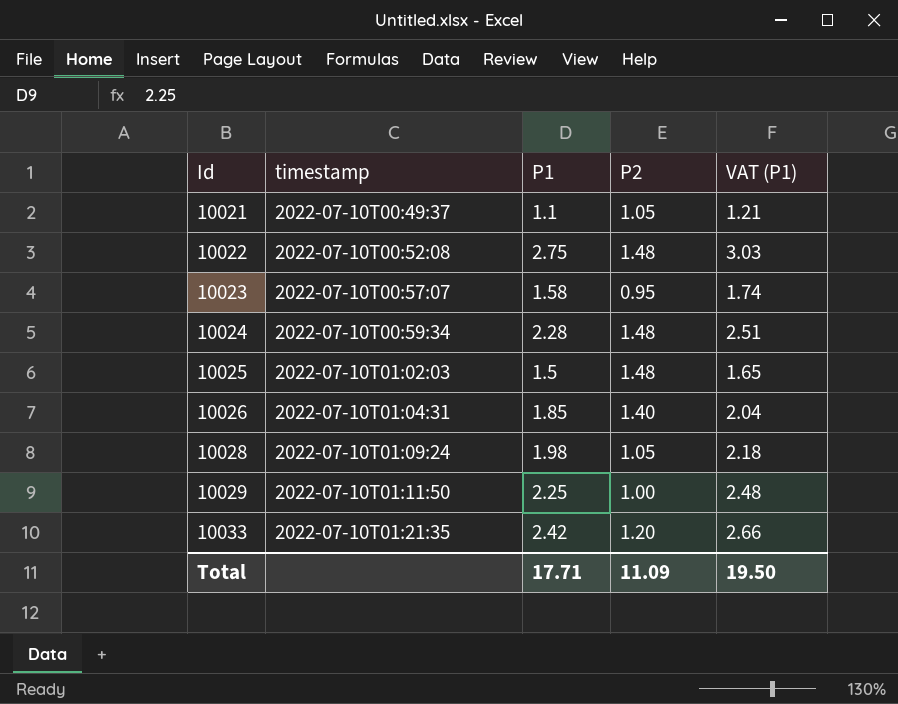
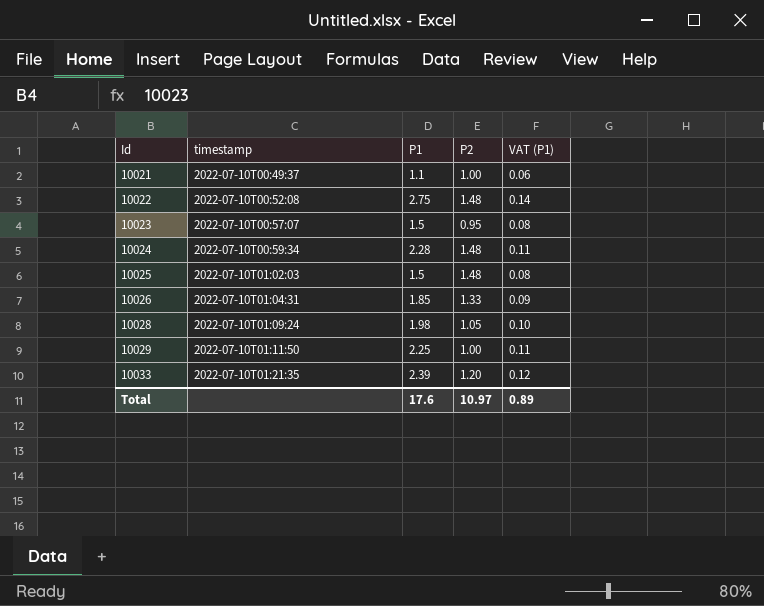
column VAT (P1) | formula: [P1] * 1.1 -> [P1] * 0.05
10021 | P2: 1.05 -> 1.00
10023 | P1: 1.58 -> 1.5
10026 | P2: 1.40 -> 1.33
10033 | P1: 2.42 -> 2.39
Total | P1: 17.71 -> 17.6
Total | P2: 11.09 -> 10.97
Total | VAT (P1): 19.50 -> 0.89

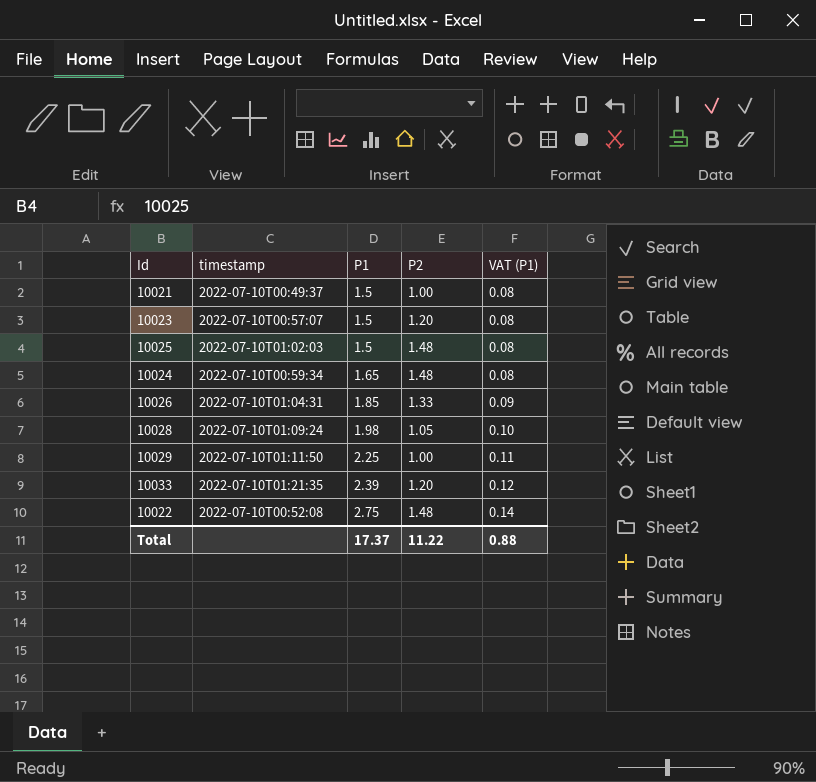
row order: Id ascending -> P1 ascending
10021 | P1: 1.1 -> 1.5
10021 | VAT (P1): 0.06 -> 0.08
10023 | P2: 0.95 -> 1.20
10024 | P1: 2.28 -> 1.65
10024 | VAT (P1): 0.11 -> 0.08
Total | P1: 17.6 -> 17.37
Total | P2: 10.97 -> 11.22
Total | VAT (P1): 0.89 -> 0.88

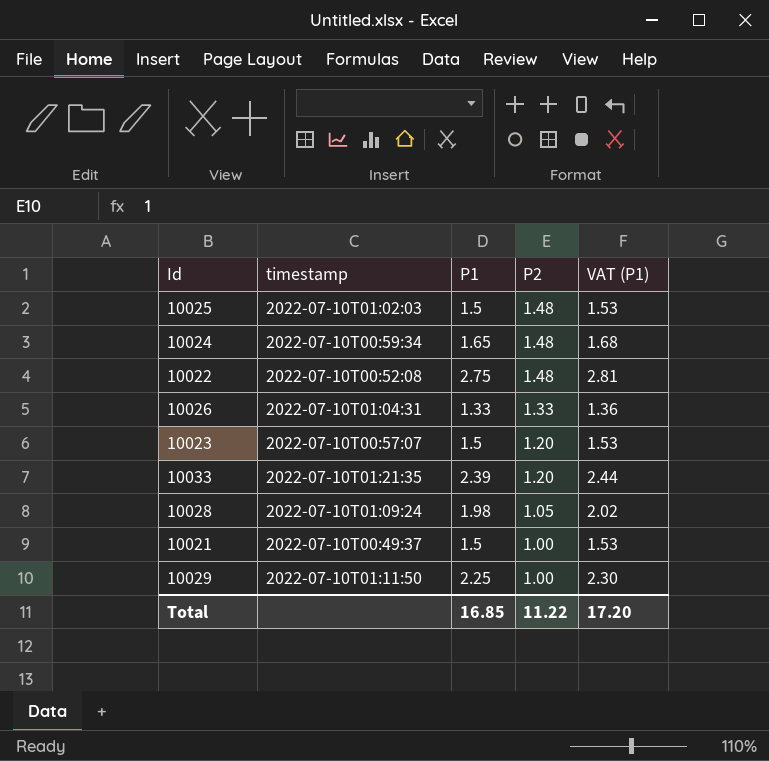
row order: P1 ascending -> P2 descending
column VAT (P1) | formula: [P1] * 0.05 -> [P1] * 1.02
10026 | P1: 1.85 -> 1.33
Total | P1: 17.37 -> 16.85
Total | VAT (P1): 0.88 -> 17.20

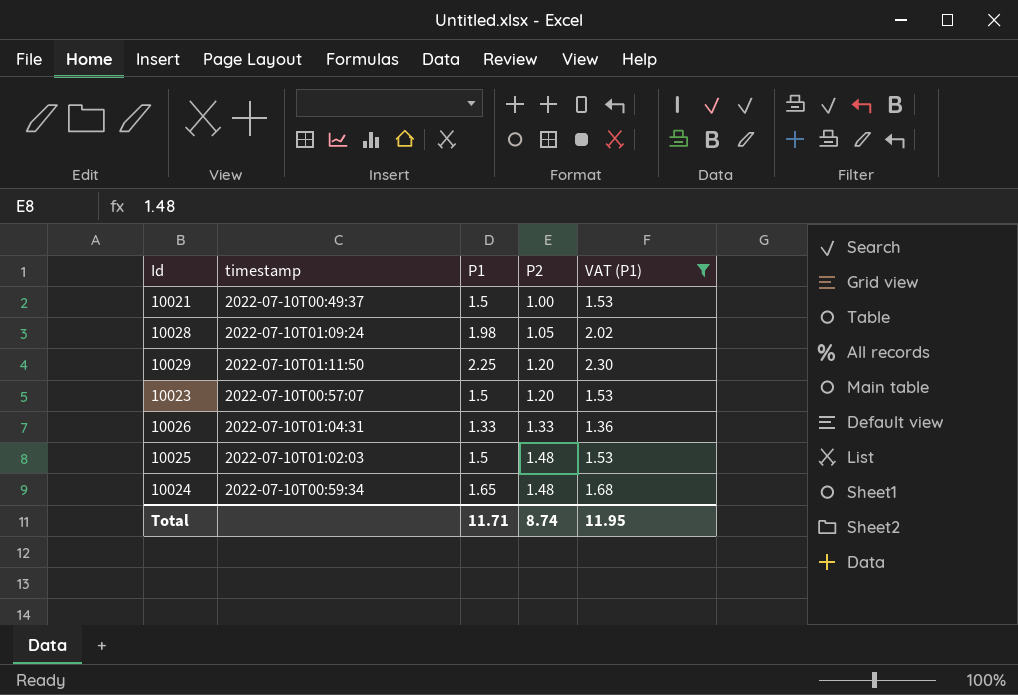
filter: none -> VAT (P1) <= 2.30
row order: P2 descending -> P2 ascending
10029 | P2: 1.00 -> 1.20
Total | P1: 16.85 -> 11.71
Total | P2: 11.22 -> 8.74
Total | VAT (P1): 17.20 -> 11.95

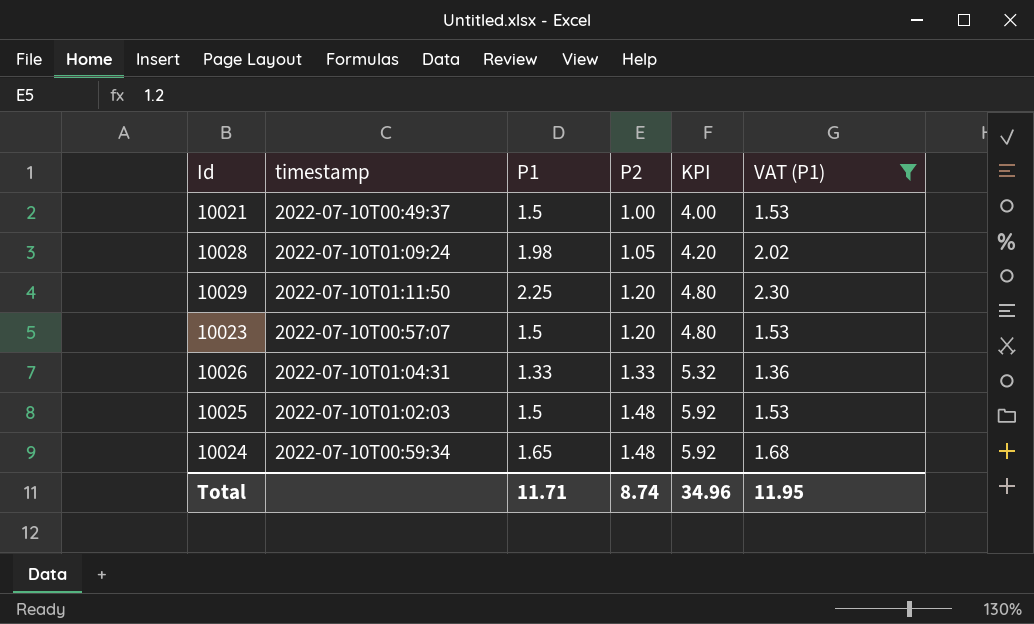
column KPI | formula: none -> [P2] * 4

